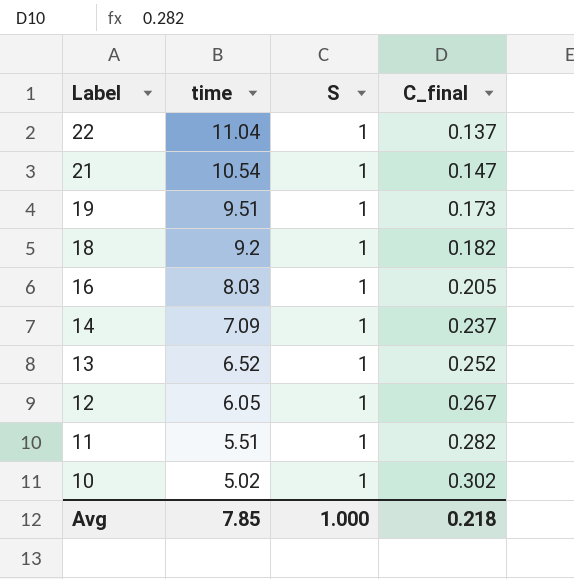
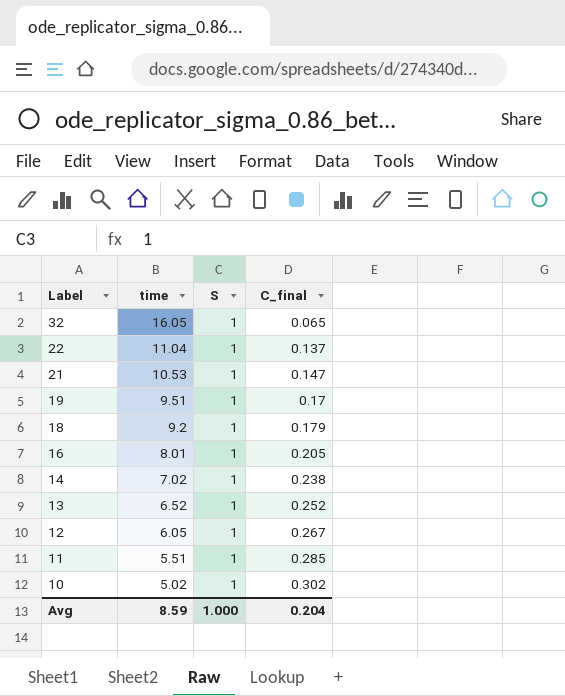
row 32: none -> 16.05 | 1 | 0.065
21 | time: 10.54 -> 10.53
19 | C_final: 0.173 -> 0.17
18 | C_final: 0.182 -> 0.179
16 | time: 8.03 -> 8.01
14 | time: 7.09 -> 7.02
14 | C_final: 0.237 -> 0.238
11 | C_final: 0.282 -> 0.285
Avg | time: 7.85 -> 8.59
Avg | C_final: 0.218 -> 0.204

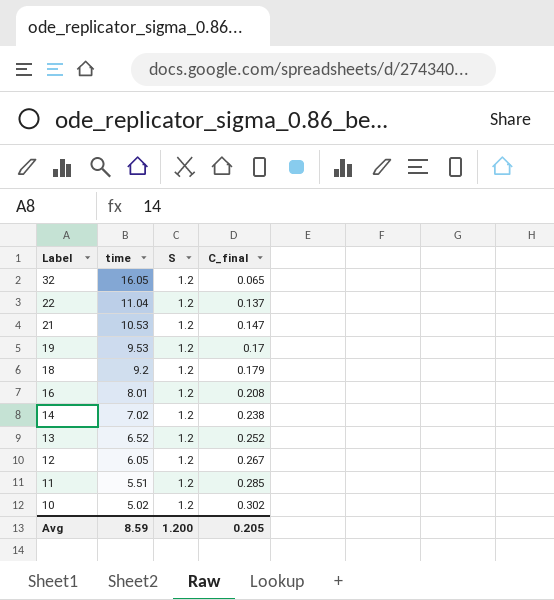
32 | S: 1 -> 1.2
22 | S: 1 -> 1.2
21 | S: 1 -> 1.2
19 | time: 9.51 -> 9.53
19 | S: 1 -> 1.2
18 | S: 1 -> 1.2
16 | S: 1 -> 1.2
16 | C_final: 0.205 -> 0.208
14 | S: 1 -> 1.2
13 | S: 1 -> 1.2
12 | S: 1 -> 1.2
11 | S: 1 -> 1.2
10 | S: 1 -> 1.2
Avg | S: 1.000 -> 1.200
Avg | C_final: 0.204 -> 0.205

